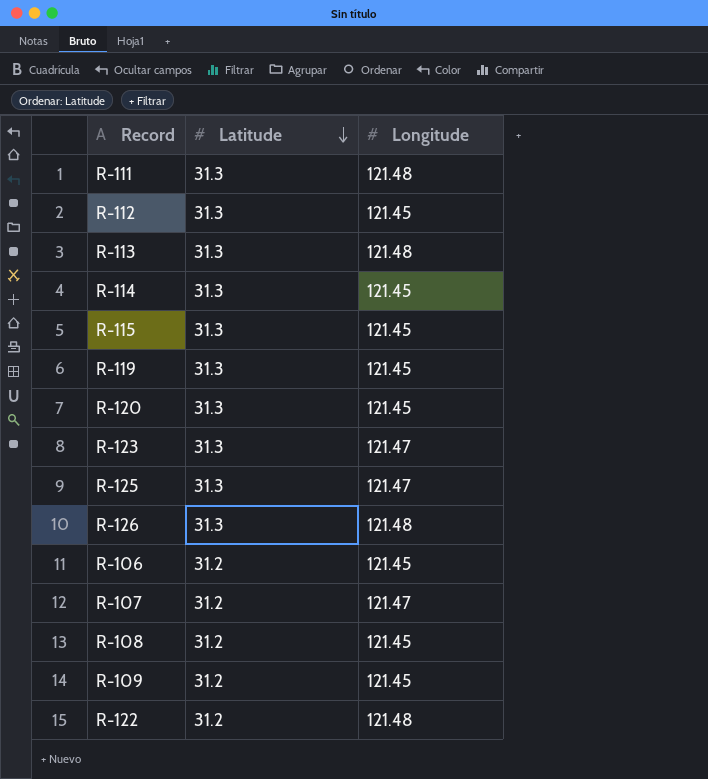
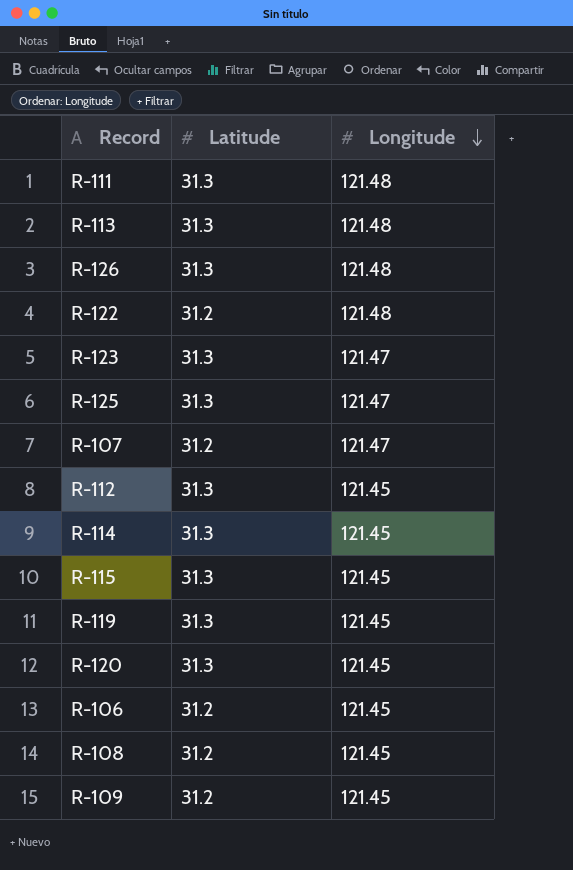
row order: Latitude descending -> Longitude descending

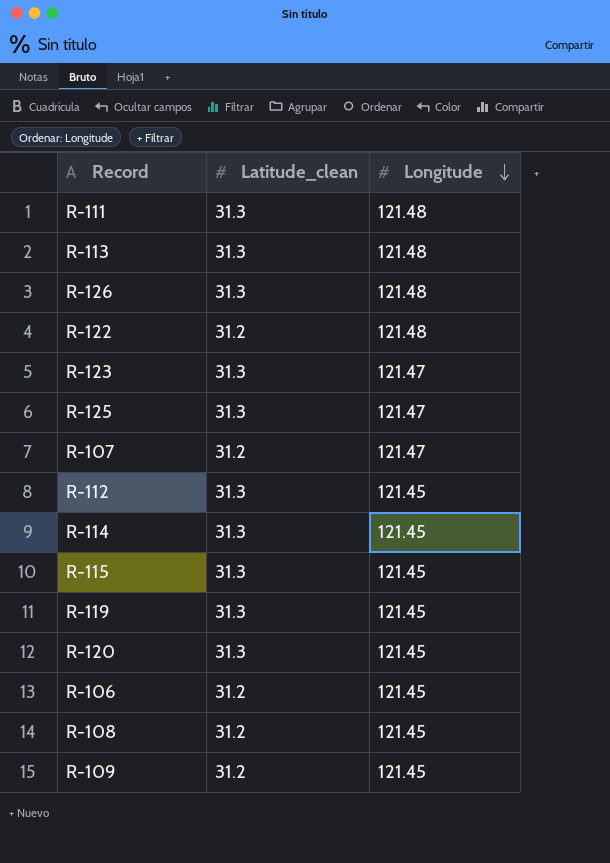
column name: Latitude -> Latitude_clean

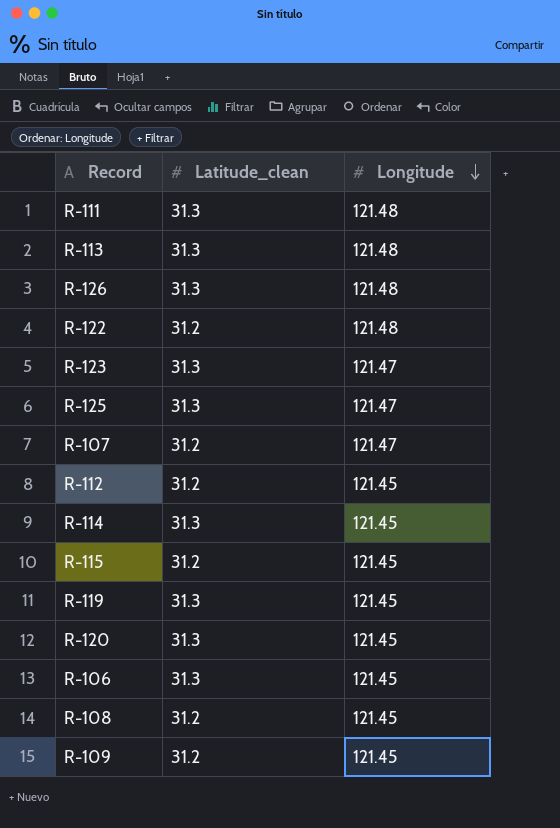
R-112 | Latitude_clean: 31.3 -> 31.2
R-115 | Latitude_clean: 31.3 -> 31.2
R-106 | Latitude_clean: 31.2 -> 31.3

